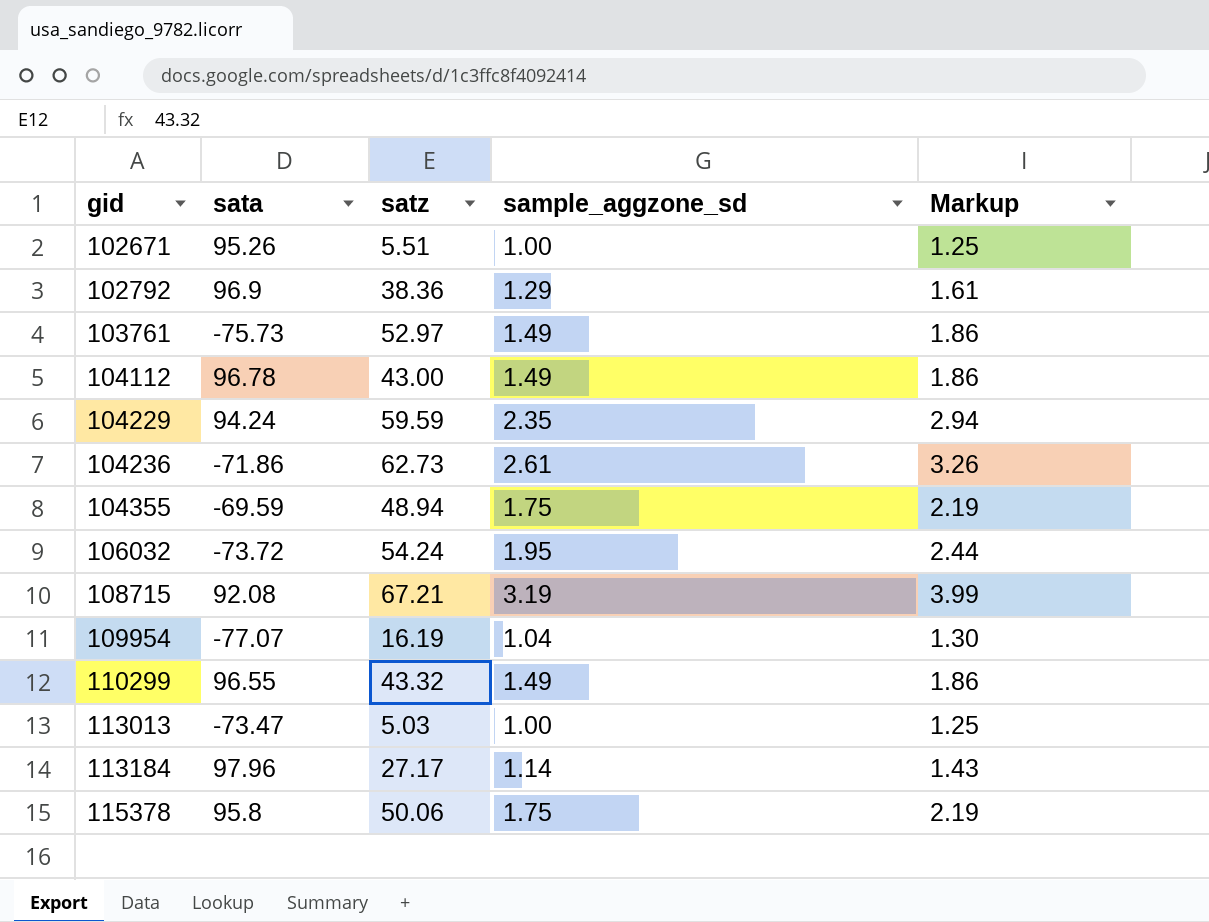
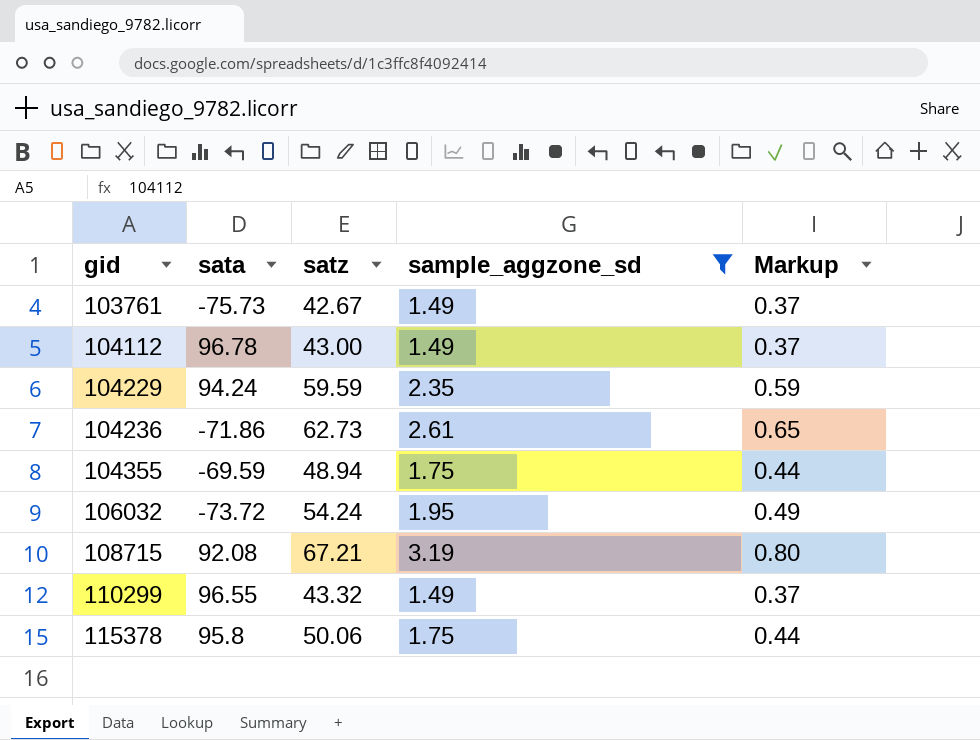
filter: none -> sample_aggzone_sd >= 1.49
column Markup | formula: [sample_aggzone_sd] * 1.25 -> [sample_aggzone_sd] * 0.25
103761 | satz: 52.97 -> 42.67

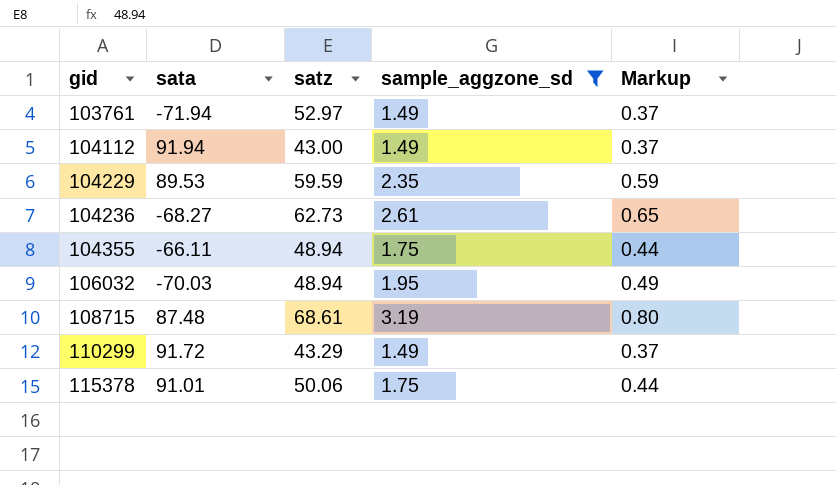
103761 | sata: -75.73 -> -71.94
103761 | satz: 42.67 -> 52.97
104112 | sata: 96.78 -> 91.94
104229 | sata: 94.24 -> 89.53
104236 | sata: -71.86 -> -68.27
104355 | sata: -69.59 -> -66.11
106032 | sata: -73.72 -> -70.03
106032 | satz: 54.24 -> 48.94
108715 | sata: 92.08 -> 87.48
108715 | satz: 67.21 -> 68.61
110299 | sata: 96.55 -> 91.72
110299 | satz: 43.32 -> 43.29
115378 | sata: 95.8 -> 91.01

